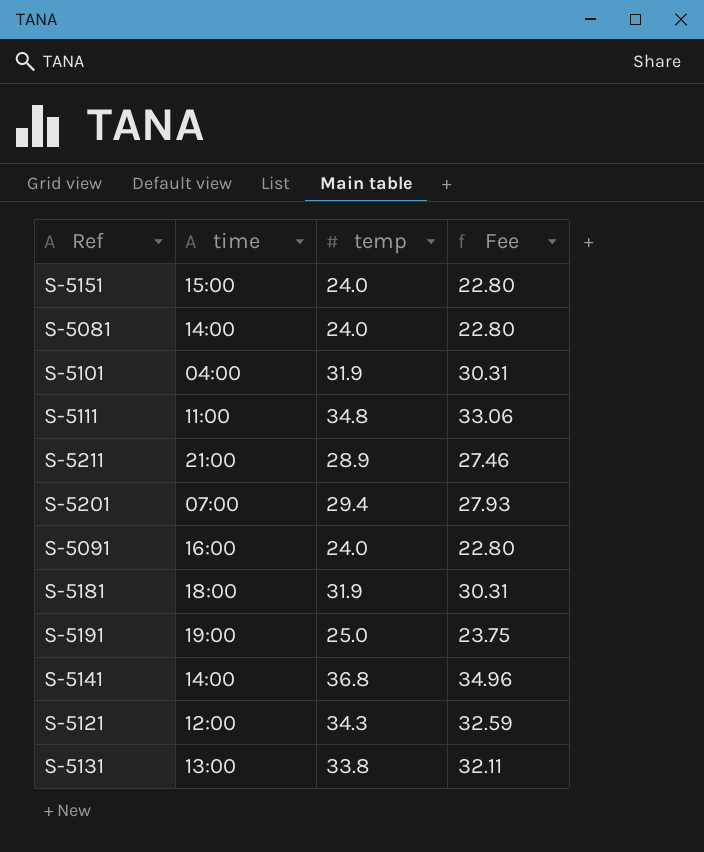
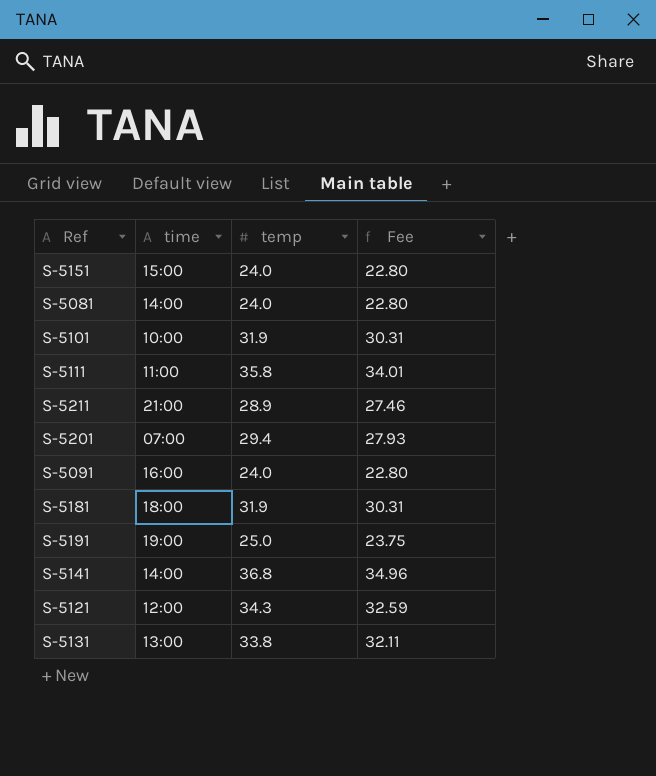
S-5101 | time: 04:00 -> 10:00
S-5111 | temp: 34.8 -> 35.8
S-5111 | Fee: 33.06 -> 34.01

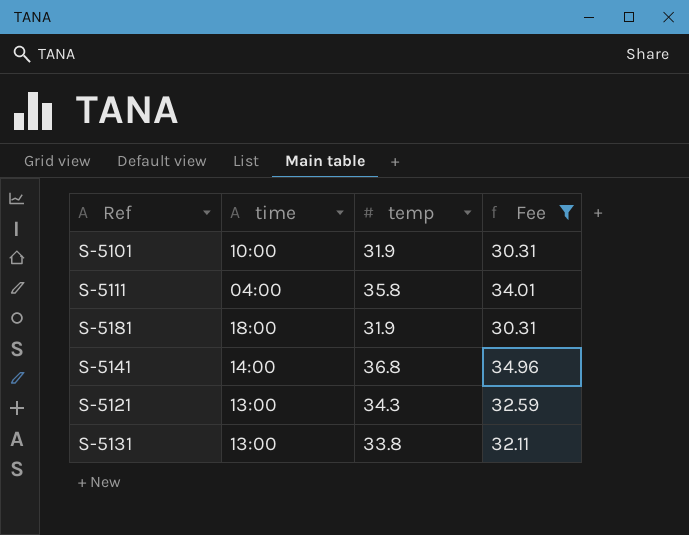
filter: none -> Fee >= 30.31
S-5111 | time: 11:00 -> 04:00
S-5121 | time: 12:00 -> 13:00

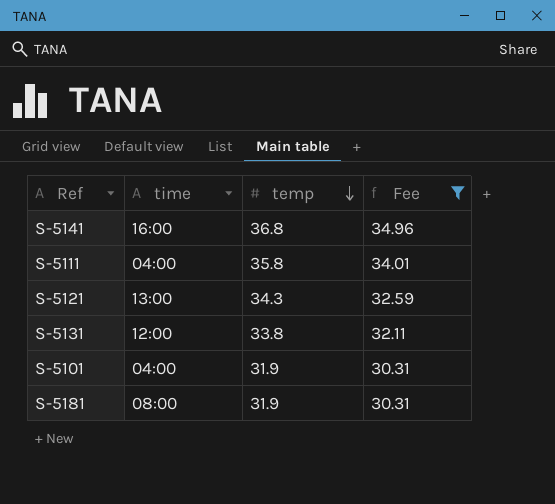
row order: none -> temp descending
S-5141 | time: 14:00 -> 16:00
S-5131 | time: 13:00 -> 12:00
S-5101 | time: 10:00 -> 04:00
S-5181 | time: 18:00 -> 08:00

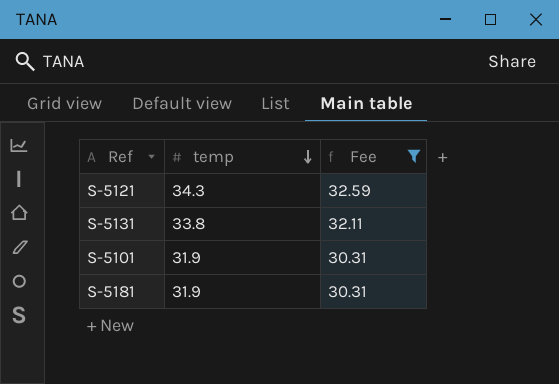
column time | position: 2 -> none
row S-5141: 16:00 | 36.8 | 34.96 -> none
row S-5111: 04:00 | 35.8 | 34.01 -> none

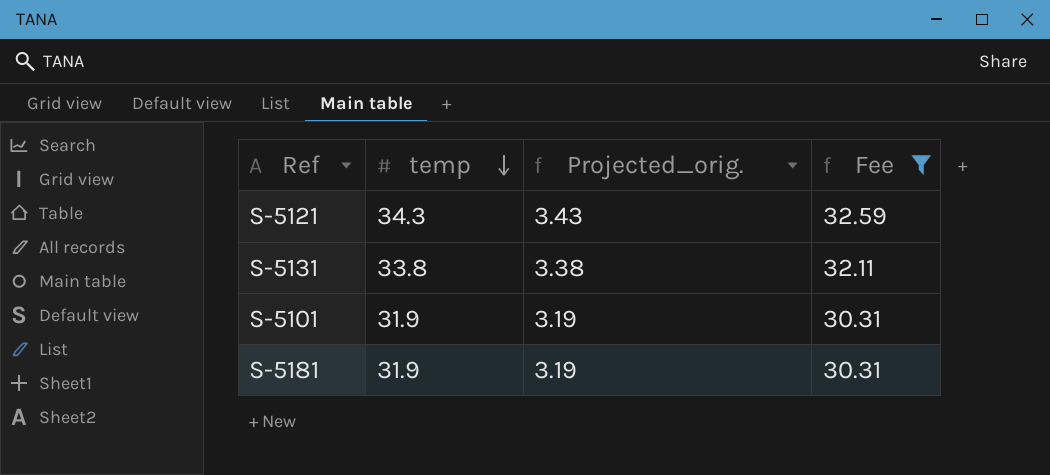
column Projected_orig. | formula: none -> [temp] * 0.1

